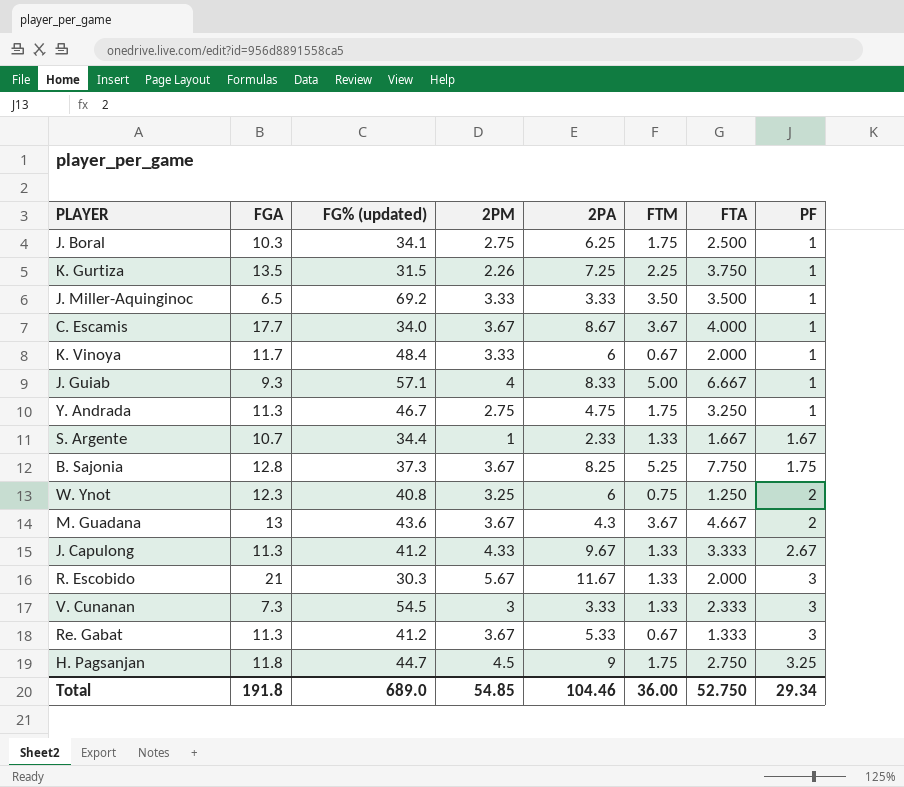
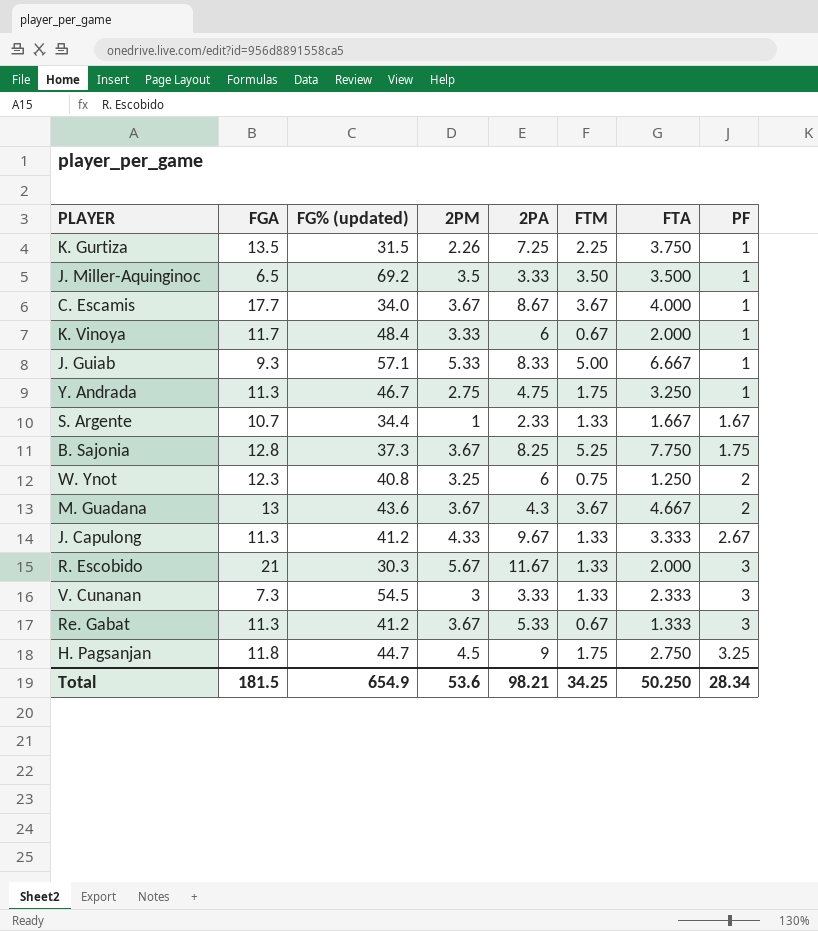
row J. Boral: 10.3 | 34.1 | 2.75 | 6.25 | 1.75 | 2.500 | 1 -> none
J. Miller-Aquinginoc | 2PM: 3.33 -> 3.5
J. Guiab | 2PM: 4 -> 5.33
Total | FGA: 191.8 -> 181.5
Total | FG% (updated): 689.0 -> 654.9
Total | 2PM: 54.85 -> 53.6
Total | 2PA: 104.46 -> 98.21
Total | FTM: 36.00 -> 34.25
Total | FTA: 52.750 -> 50.250
Total | PF: 29.34 -> 28.34

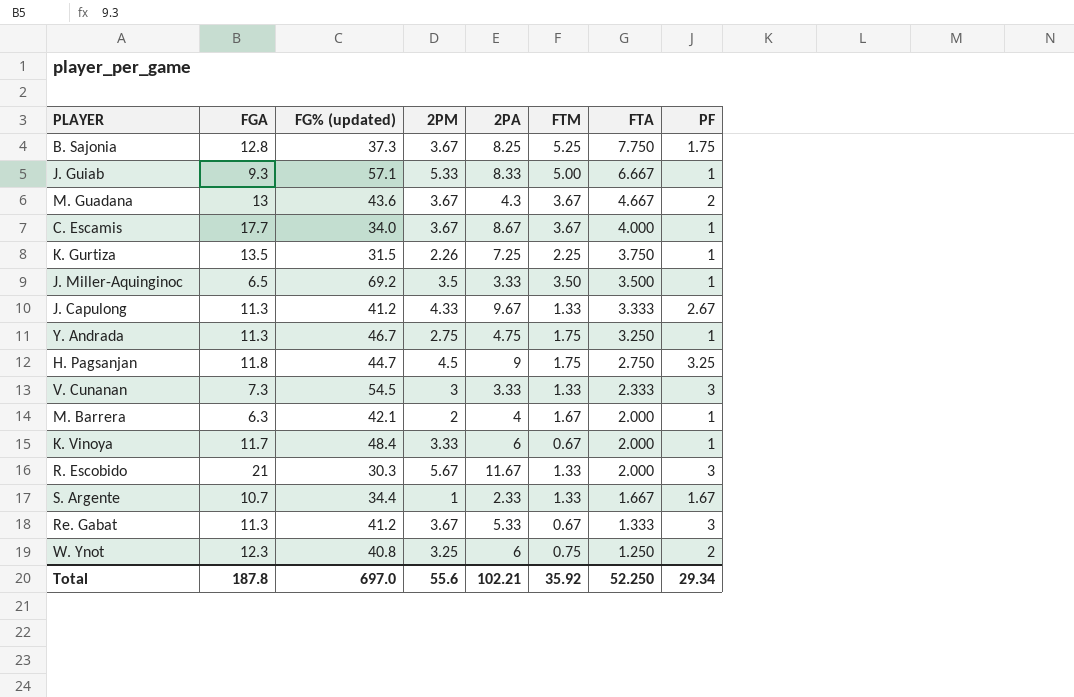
row order: PF ascending -> FTA descending
row M. Barrera: none -> 6.3 | 42.1 | 2 | 4 | 1.67 | 2.000 | 1
Total | FGA: 181.5 -> 187.8
Total | FG% (updated): 654.9 -> 697.0
Total | 2PM: 53.6 -> 55.6
Total | 2PA: 98.21 -> 102.21
Total | FTM: 34.25 -> 35.92
Total | FTA: 50.250 -> 52.250
Total | PF: 28.34 -> 29.34

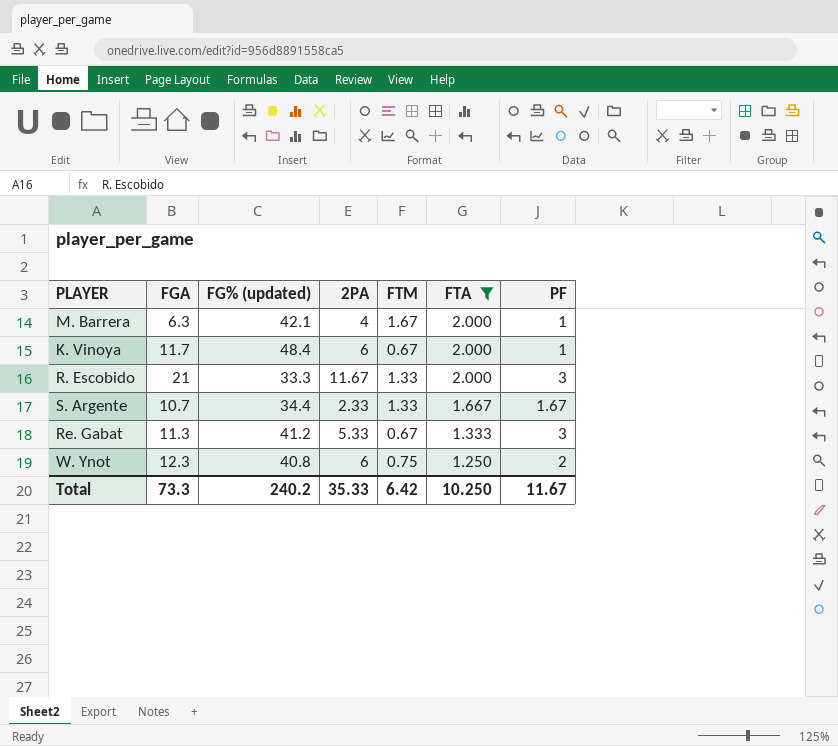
filter: none -> FTA <= 2.000
column 2PM | position: 4 -> none
R. Escobido | FG% (updated): 30.3 -> 33.3
Total | FGA: 187.8 -> 73.3
Total | FG% (updated): 697.0 -> 240.2
Total | 2PA: 102.21 -> 35.33
Total | FTM: 35.92 -> 6.42
Total | FTA: 52.250 -> 10.250
Total | PF: 29.34 -> 11.67

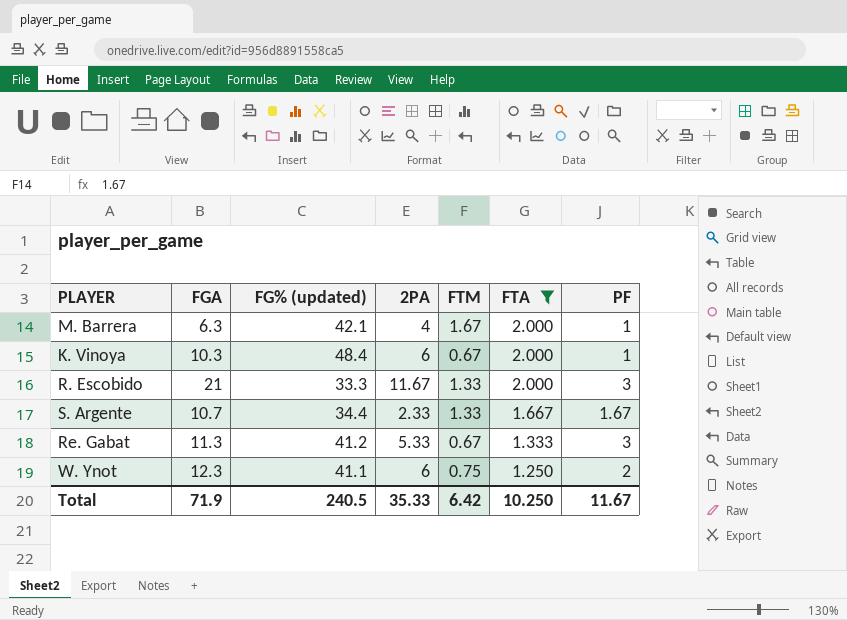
K. Vinoya | FGA: 11.7 -> 10.3
W. Ynot | FG% (updated): 40.8 -> 41.1
Total | FGA: 73.3 -> 71.9
Total | FG% (updated): 240.2 -> 240.5

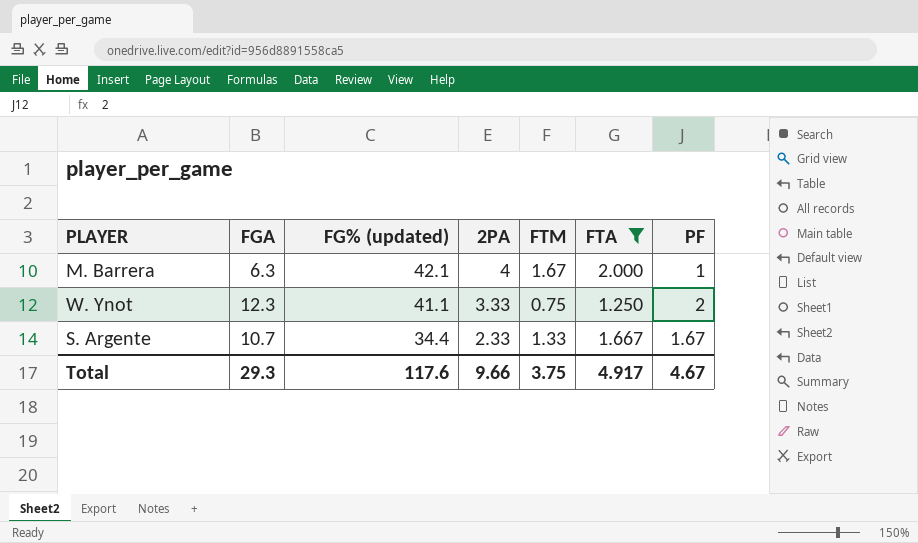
row order: FTA descending -> FG% (updated) descending
row K. Vinoya: 10.3 | 48.4 | 6 | 0.67 | 2.000 | 1 -> none
row R. Escobido: 21 | 33.3 | 11.67 | 1.33 | 2.000 | 3 -> none
row Re. Gabat: 11.3 | 41.2 | 5.33 | 0.67 | 1.333 | 3 -> none
W. Ynot | 2PA: 6 -> 3.33
Total | FGA: 71.9 -> 29.3
Total | FG% (updated): 240.5 -> 117.6
Total | 2PA: 35.33 -> 9.66
Total | FTM: 6.42 -> 3.75
Total | FTA: 10.250 -> 4.917
Total | PF: 11.67 -> 4.67

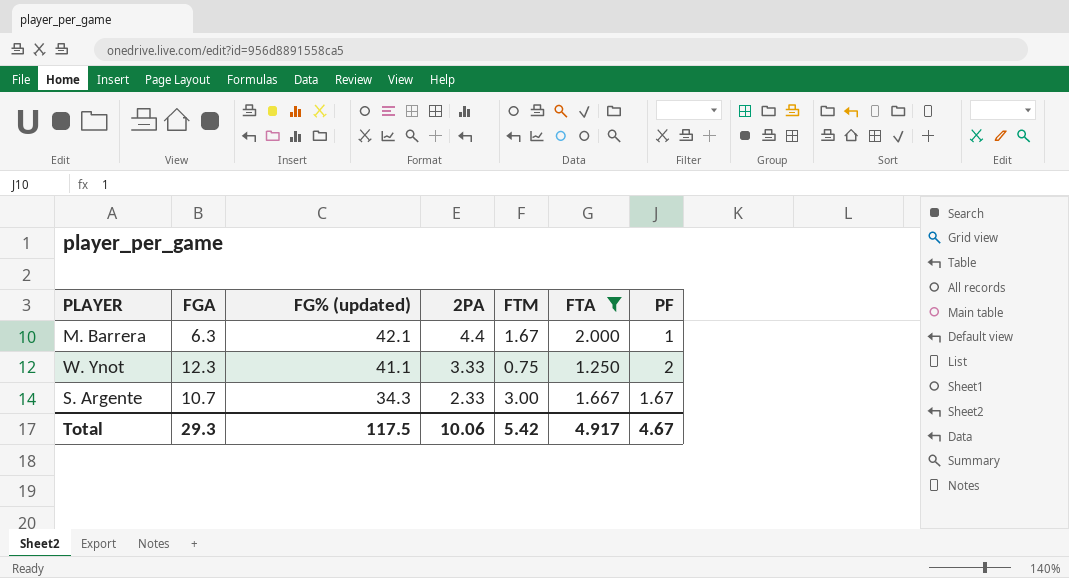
M. Barrera | 2PA: 4 -> 4.4
S. Argente | FG% (updated): 34.4 -> 34.3
S. Argente | FTM: 1.33 -> 3.00
Total | FG% (updated): 117.6 -> 117.5
Total | 2PA: 9.66 -> 10.06
Total | FTM: 3.75 -> 5.42

